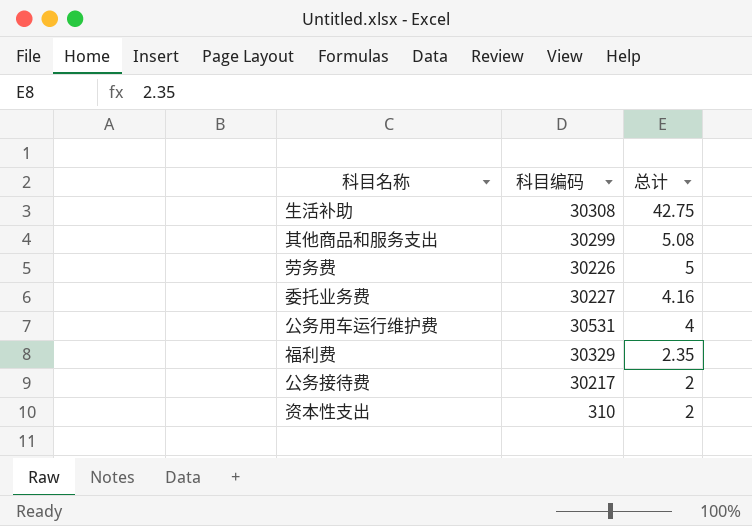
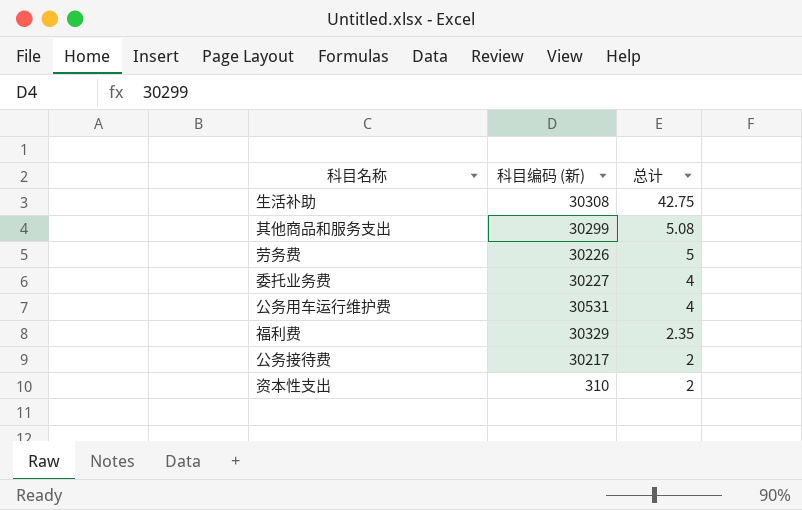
column name: 科目编码 -> 科目编码 (新)
委托业务费 | 总计: 4.16 -> 4

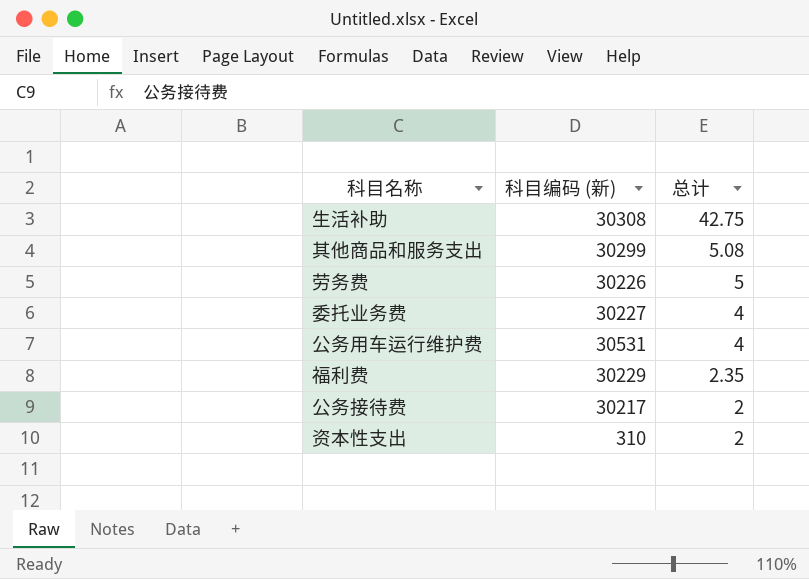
福利费 | 科目编码 (新): 30329 -> 30229

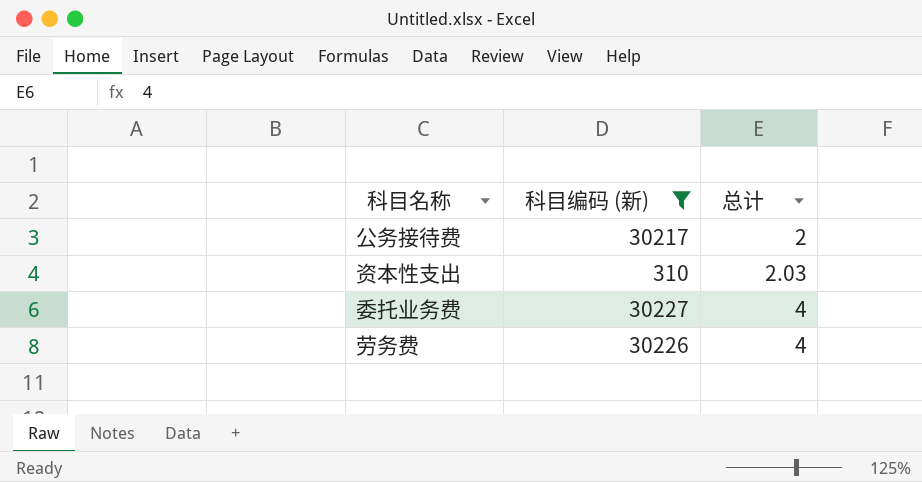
filter: none -> 科目编码 (新) <= 30227
row order: 总计 descending -> 总计 ascending
资本性支出 | 总计: 2 -> 2.03
劳务费 | 总计: 5 -> 4

